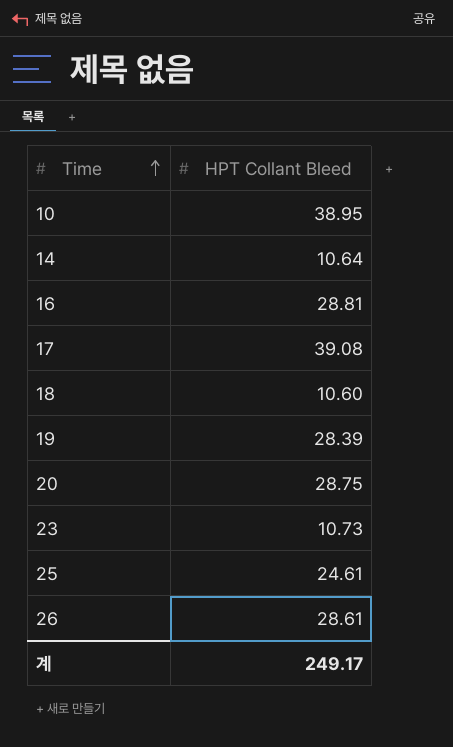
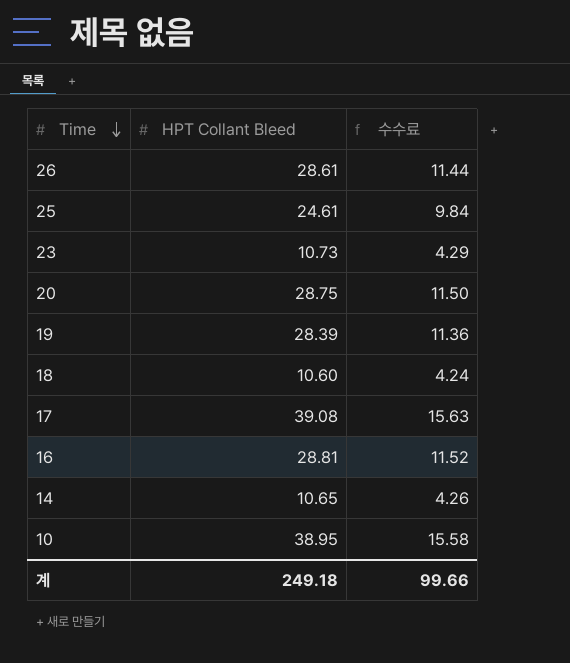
row order: Time ascending -> Time descending
column 수수료 | formula: none -> [HPT Collant Bleed] * 0.4
14 | HPT Collant Bleed: 10.64 -> 10.65
계 | HPT Collant Bleed: 249.17 -> 249.18

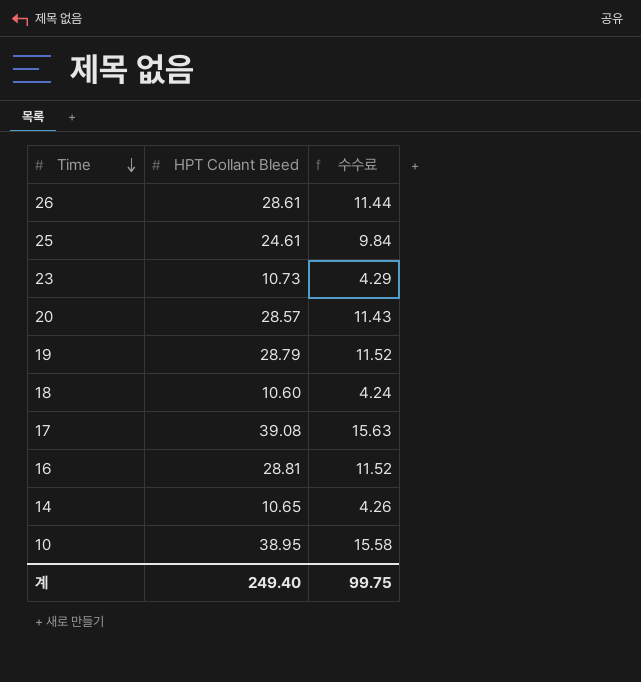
20 | HPT Collant Bleed: 28.75 -> 28.57
20 | 수수료: 11.50 -> 11.43
19 | HPT Collant Bleed: 28.39 -> 28.79
19 | 수수료: 11.36 -> 11.52
계 | HPT Collant Bleed: 249.18 -> 249.40
계 | 수수료: 99.66 -> 99.75

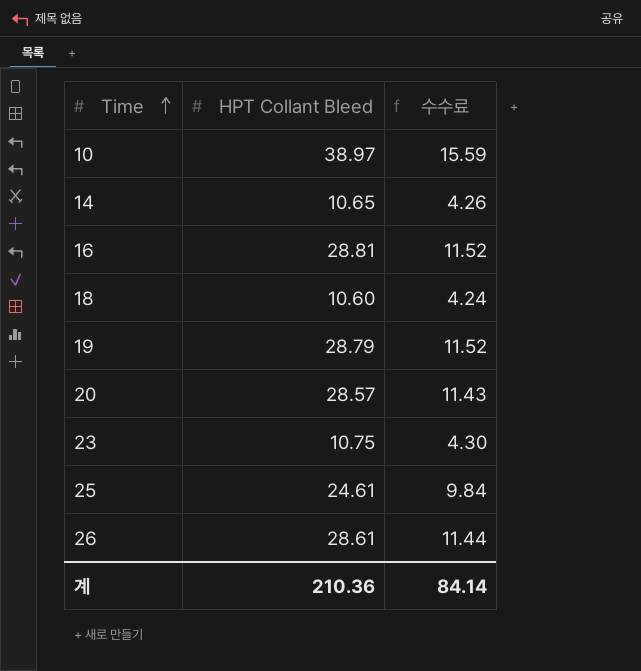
row order: Time descending -> Time ascending
row 17: 39.08 | 15.63 -> none
10 | HPT Collant Bleed: 38.95 -> 38.97
10 | 수수료: 15.58 -> 15.59
23 | HPT Collant Bleed: 10.73 -> 10.75
23 | 수수료: 4.29 -> 4.30
계 | HPT Collant Bleed: 249.40 -> 210.36
계 | 수수료: 99.75 -> 84.14

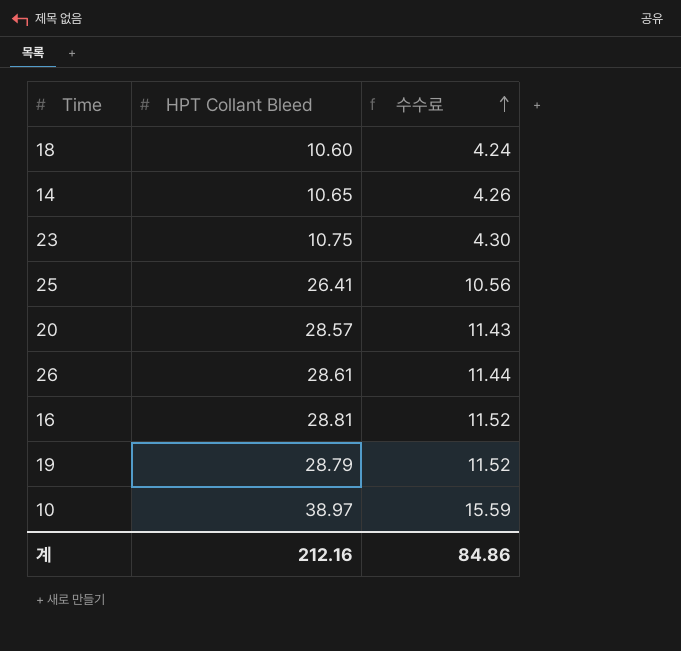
row order: Time ascending -> 수수료 ascending
25 | HPT Collant Bleed: 24.61 -> 26.41
25 | 수수료: 9.84 -> 10.56
계 | HPT Collant Bleed: 210.36 -> 212.16
계 | 수수료: 84.14 -> 84.86

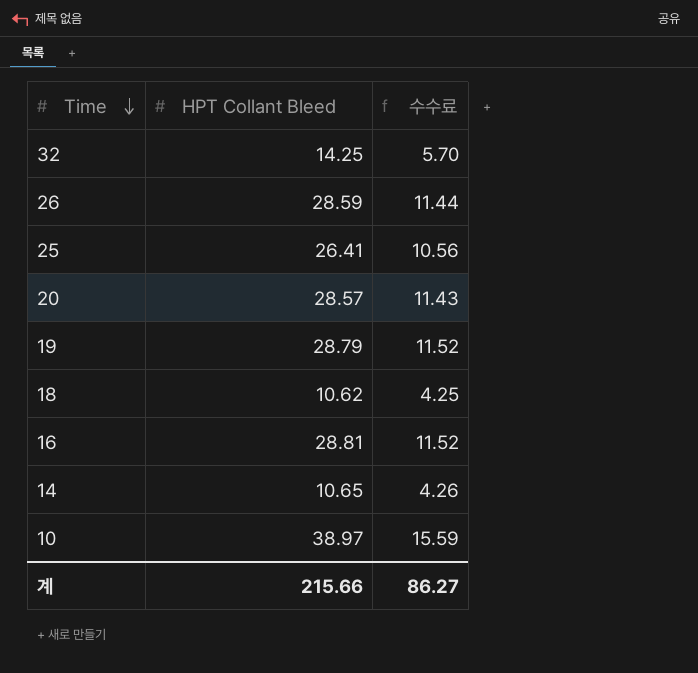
row order: 수수료 ascending -> Time descending
row 23: 10.75 | 4.30 -> none
row 32: none -> 14.25 | 5.70
26 | HPT Collant Bleed: 28.61 -> 28.59
18 | HPT Collant Bleed: 10.60 -> 10.62
18 | 수수료: 4.24 -> 4.25
계 | HPT Collant Bleed: 212.16 -> 215.66
계 | 수수료: 84.86 -> 86.27

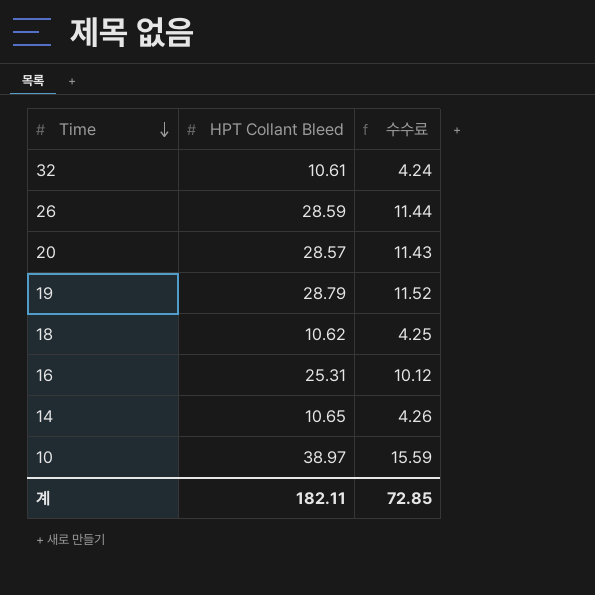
row 25: 26.41 | 10.56 -> none
32 | HPT Collant Bleed: 14.25 -> 10.61
32 | 수수료: 5.70 -> 4.24
16 | HPT Collant Bleed: 28.81 -> 25.31
16 | 수수료: 11.52 -> 10.12
계 | HPT Collant Bleed: 215.66 -> 182.11
계 | 수수료: 86.27 -> 72.85

